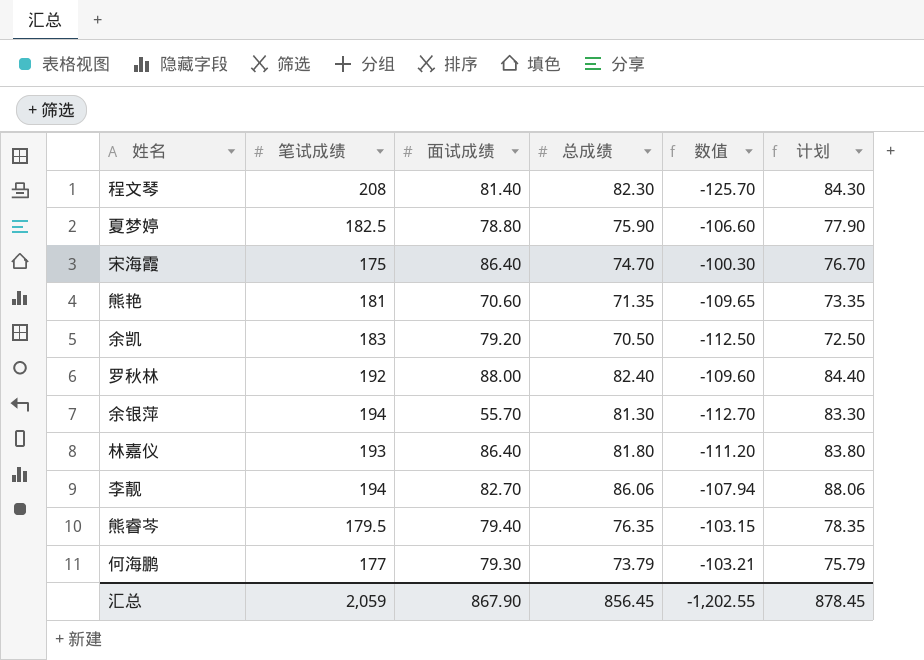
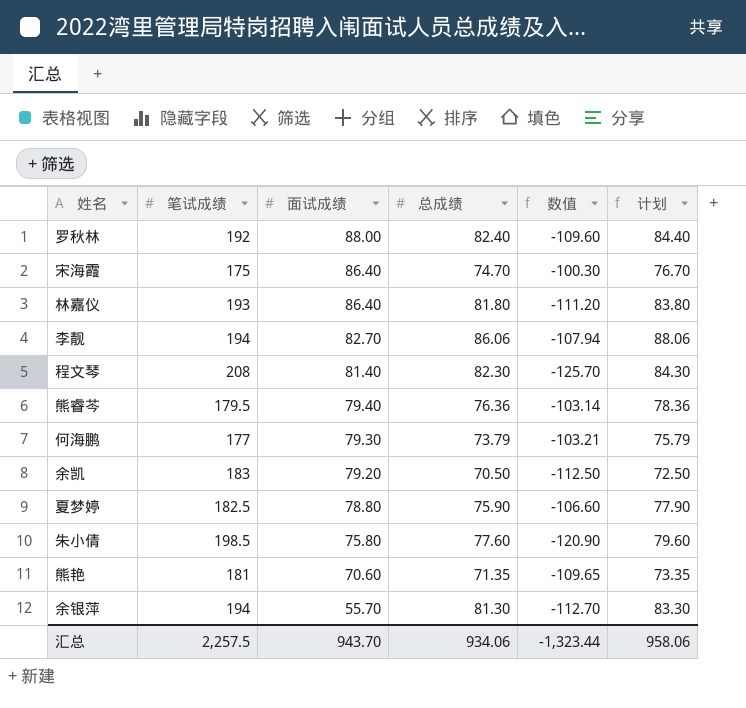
row order: none -> 面试成绩 descending
熊睿芩 | 总成绩: 76.35 -> 76.36
熊睿芩 | 数值: -103.15 -> -103.14
熊睿芩 | 计划: 78.35 -> 78.36
row 朱小倩: none -> 198.5 | 75.80 | 77.60 | -120.90 | 79.60
汇总 | 笔试成绩: 2,059 -> 2,257.5
汇总 | 面试成绩: 867.90 -> 943.70
汇总 | 总成绩: 856.45 -> 934.06
汇总 | 数值: -1,202.55 -> -1,323.44
汇总 | 计划: 878.45 -> 958.06

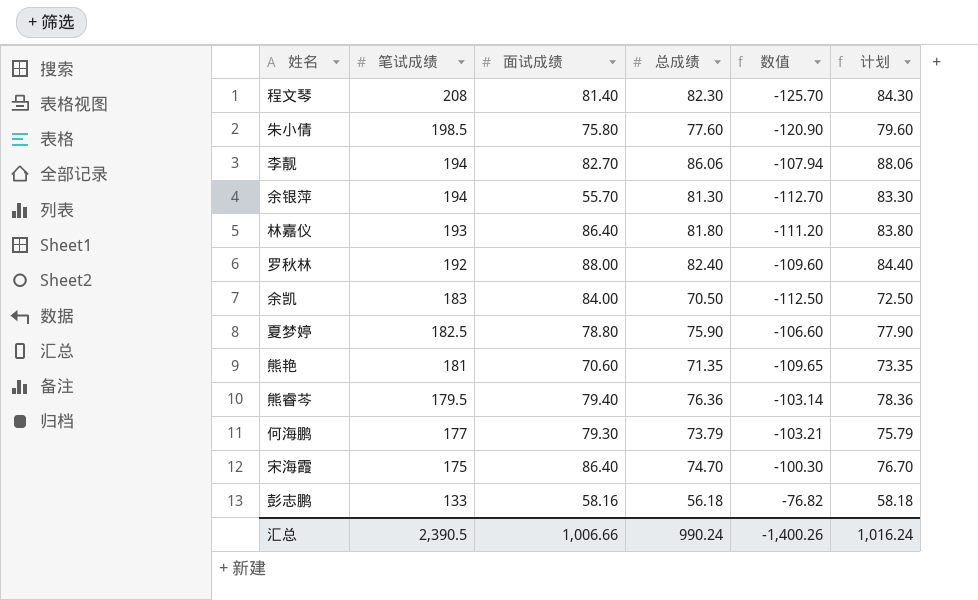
row order: 面试成绩 descending -> 笔试成绩 descending
余凯 | 面试成绩: 79.20 -> 84.00
row 彭志鹏: none -> 133 | 58.16 | 56.18 | -76.82 | 58.18
汇总 | 笔试成绩: 2,257.5 -> 2,390.5
汇总 | 面试成绩: 943.70 -> 1,006.66
汇总 | 总成绩: 934.06 -> 990.24
汇总 | 数值: -1,323.44 -> -1,400.26
汇总 | 计划: 958.06 -> 1,016.24

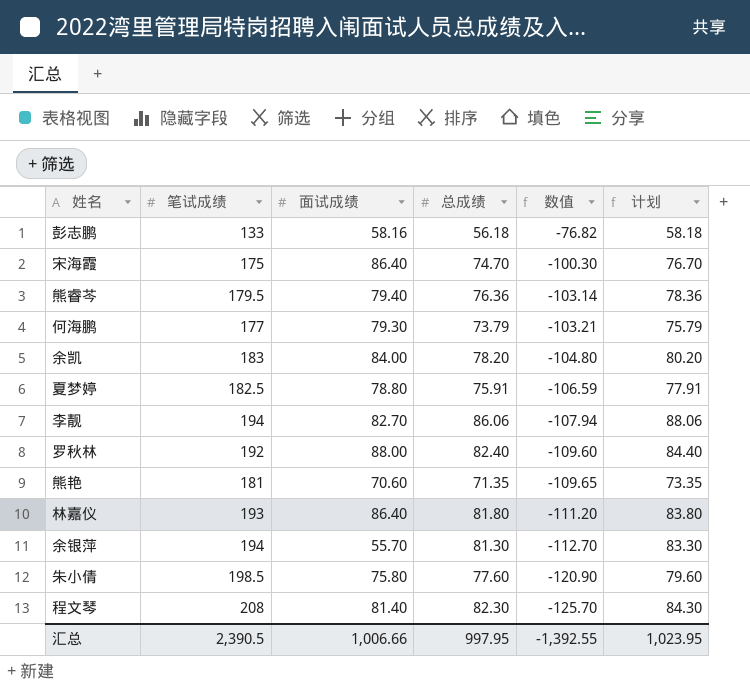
row order: 笔试成绩 descending -> 数值 descending
余凯 | 总成绩: 70.50 -> 78.20
余凯 | 数值: -112.50 -> -104.80
余凯 | 计划: 72.50 -> 80.20
夏梦婷 | 总成绩: 75.90 -> 75.91
夏梦婷 | 数值: -106.60 -> -106.59
夏梦婷 | 计划: 77.90 -> 77.91
汇总 | 总成绩: 990.24 -> 997.95
汇总 | 数值: -1,400.26 -> -1,392.55
汇总 | 计划: 1,016.24 -> 1,023.95

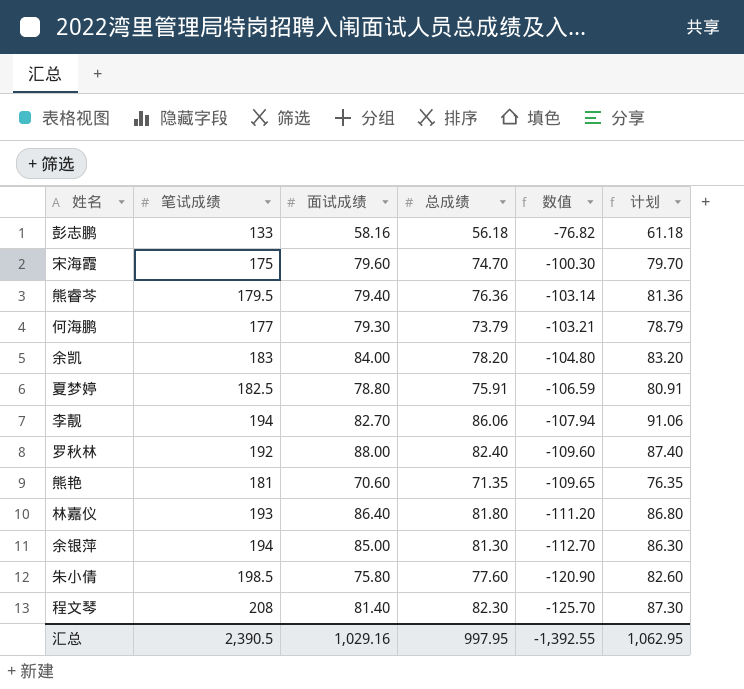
column 计划 | formula: [总成绩] + 2 -> [总成绩] + 5
宋海霞 | 面试成绩: 86.40 -> 79.60
余银萍 | 面试成绩: 55.70 -> 85.00
汇总 | 面试成绩: 1,006.66 -> 1,029.16
汇总 | 计划: 1,023.95 -> 1,062.95

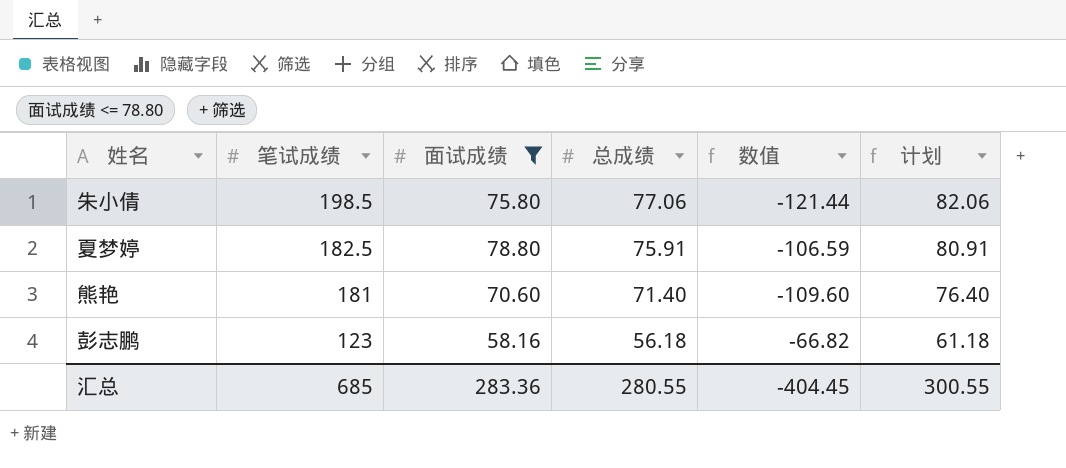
filter: none -> 面试成绩 <= 78.80
row order: 数值 descending -> 笔试成绩 descending
朱小倩 | 总成绩: 77.60 -> 77.06
朱小倩 | 数值: -120.90 -> -121.44
朱小倩 | 计划: 82.60 -> 82.06
熊艳 | 总成绩: 71.35 -> 71.40
熊艳 | 数值: -109.65 -> -109.60
熊艳 | 计划: 76.35 -> 76.40
彭志鹏 | 笔试成绩: 133 -> 123
彭志鹏 | 数值: -76.82 -> -66.82
汇总 | 笔试成绩: 2,390.5 -> 685
汇总 | 面试成绩: 1,029.16 -> 283.36
汇总 | 总成绩: 997.95 -> 280.55
汇总 | 数值: -1,392.55 -> -404.45
汇总 | 计划: 1,062.95 -> 300.55

